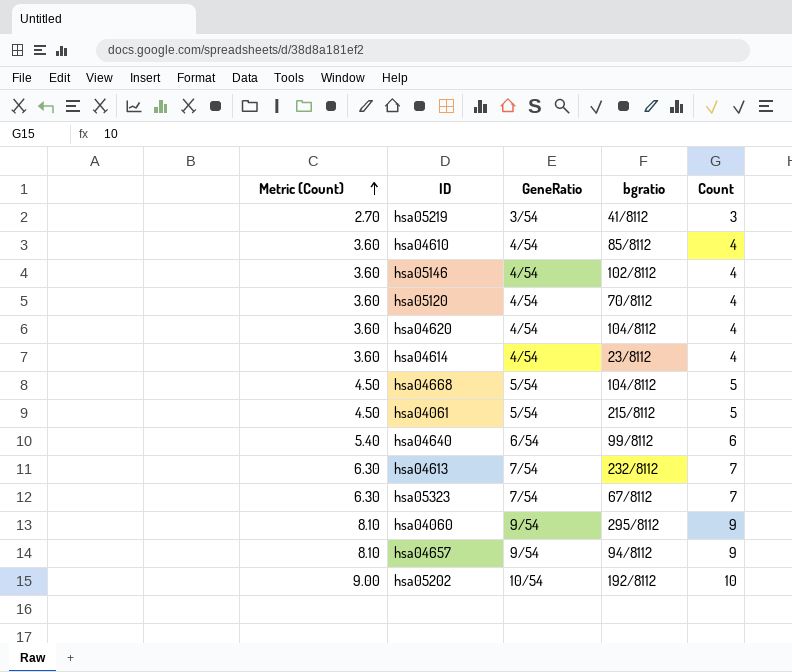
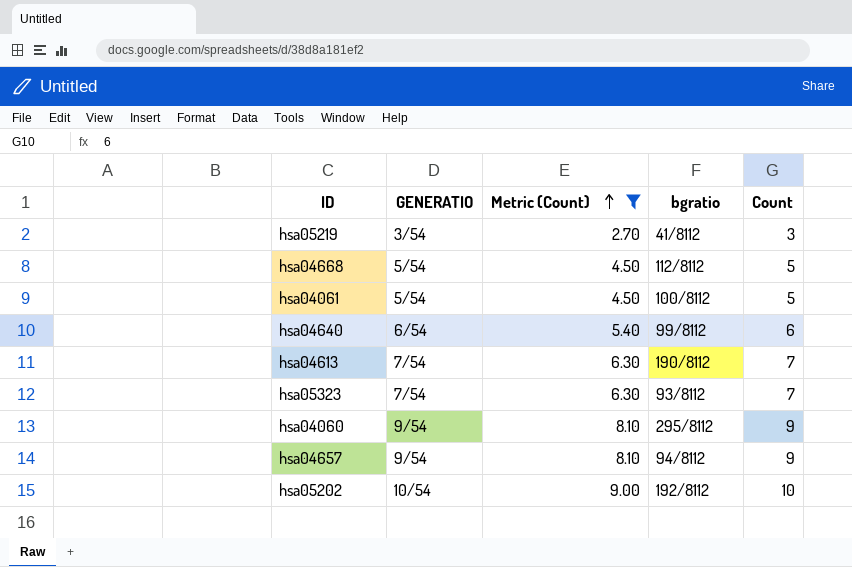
filter: none -> Metric (Count) != 3.60
column name: GeneRatio -> GENERATIO
column Metric (Count) | position: 1 -> 3
hsa04668 | bgratio: 104/8112 -> 112/8112
hsa04061 | bgratio: 215/8112 -> 100/8112
hsa04613 | bgratio: 232/8112 -> 190/8112
hsa05323 | bgratio: 67/8112 -> 93/8112

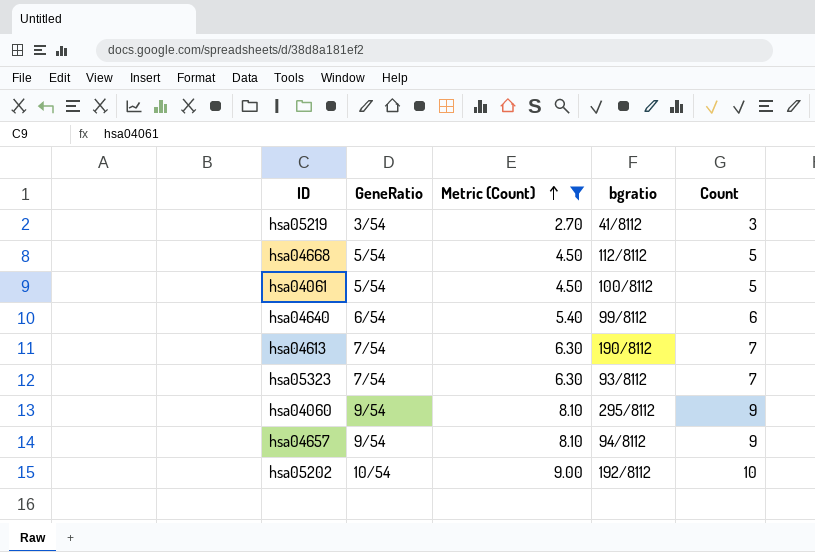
column name: GENERATIO -> GeneRatio

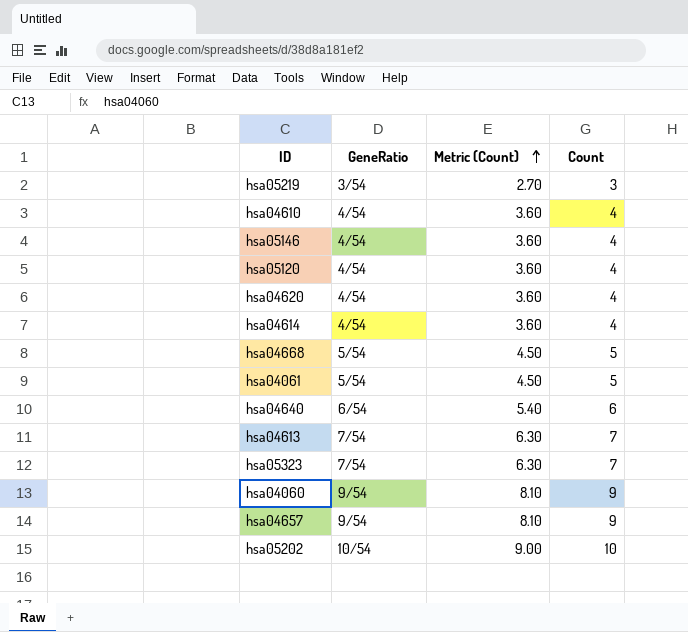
filter: Metric (Count) != 3.60 -> none
column bgratio | position: 4 -> none

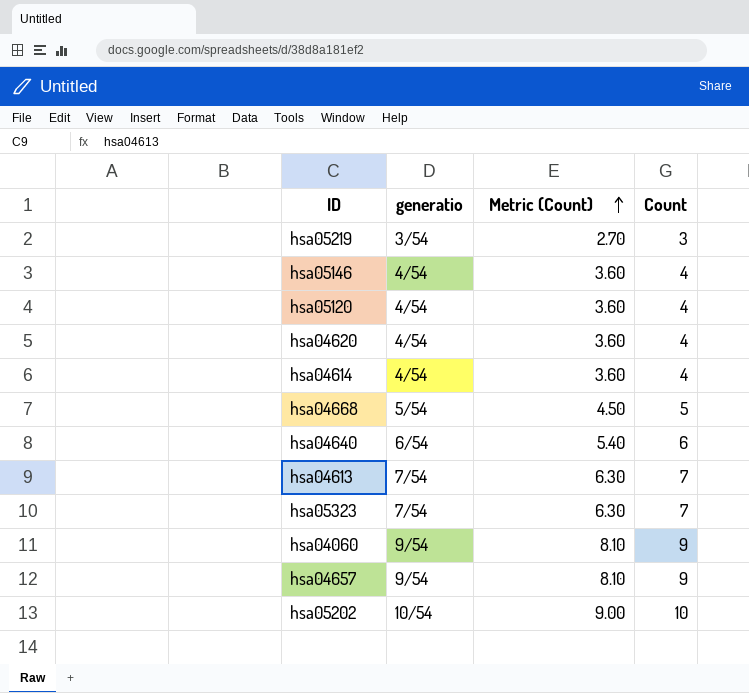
column name: GeneRatio -> generatio
row hsa04610: 4/54 | 3.60 | 4 -> none
row hsa04061: 5/54 | 4.50 | 5 -> none

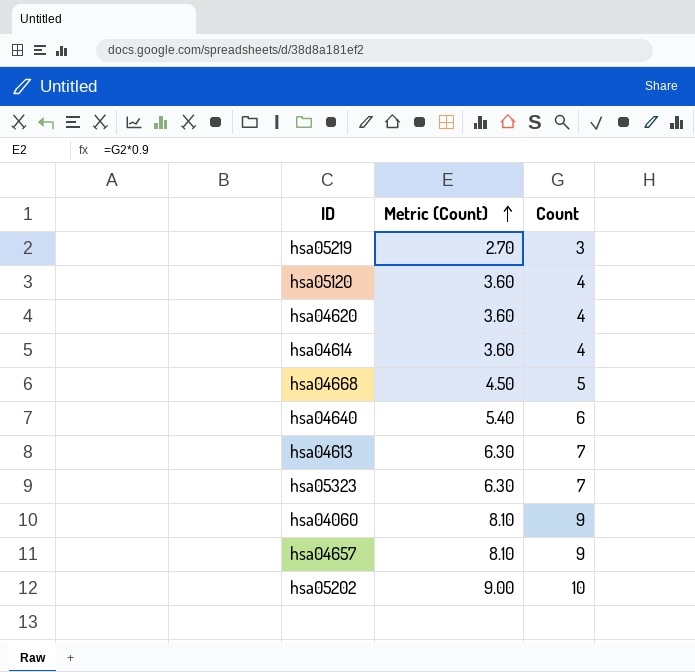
column generatio | position: 2 -> none
row hsa05146: 4/54 | 3.60 | 4 -> none

